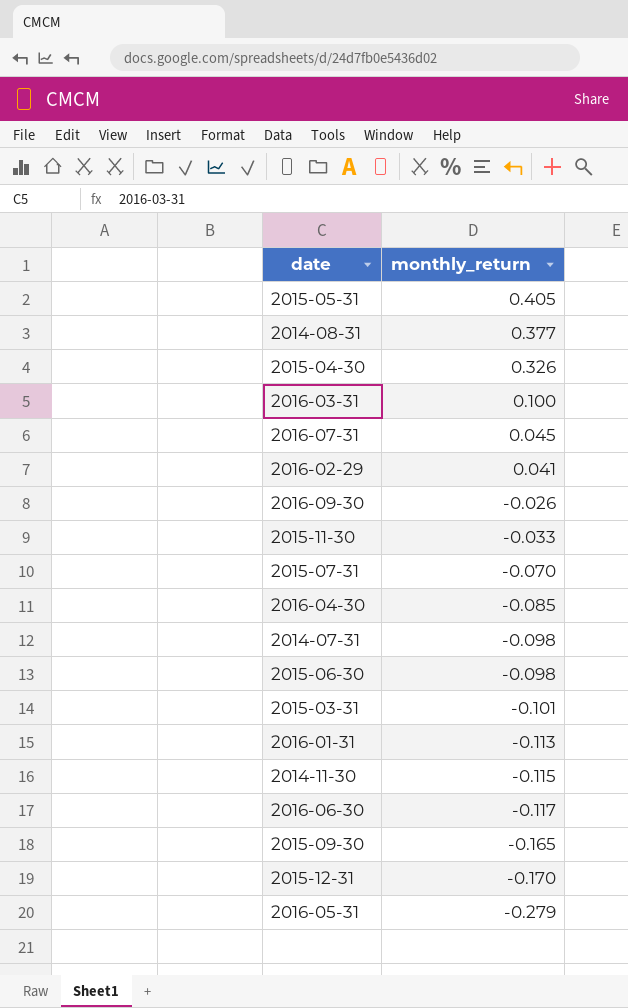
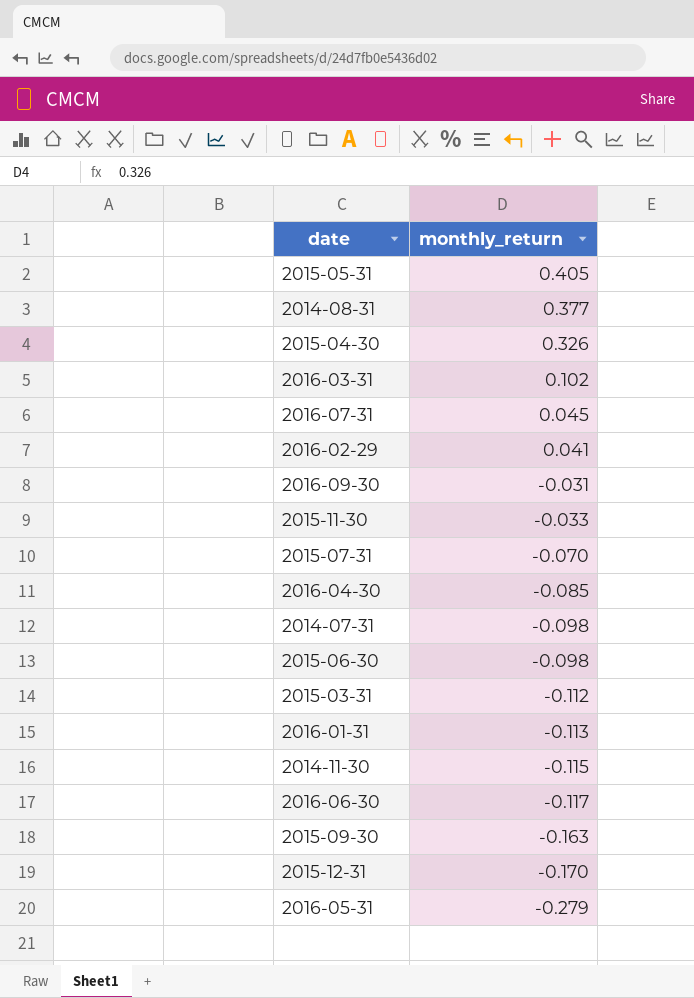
2016-03-31 | monthly_return: 0.100 -> 0.102
2016-09-30 | monthly_return: -0.026 -> -0.031
2015-03-31 | monthly_return: -0.101 -> -0.112
2015-09-30 | monthly_return: -0.165 -> -0.163

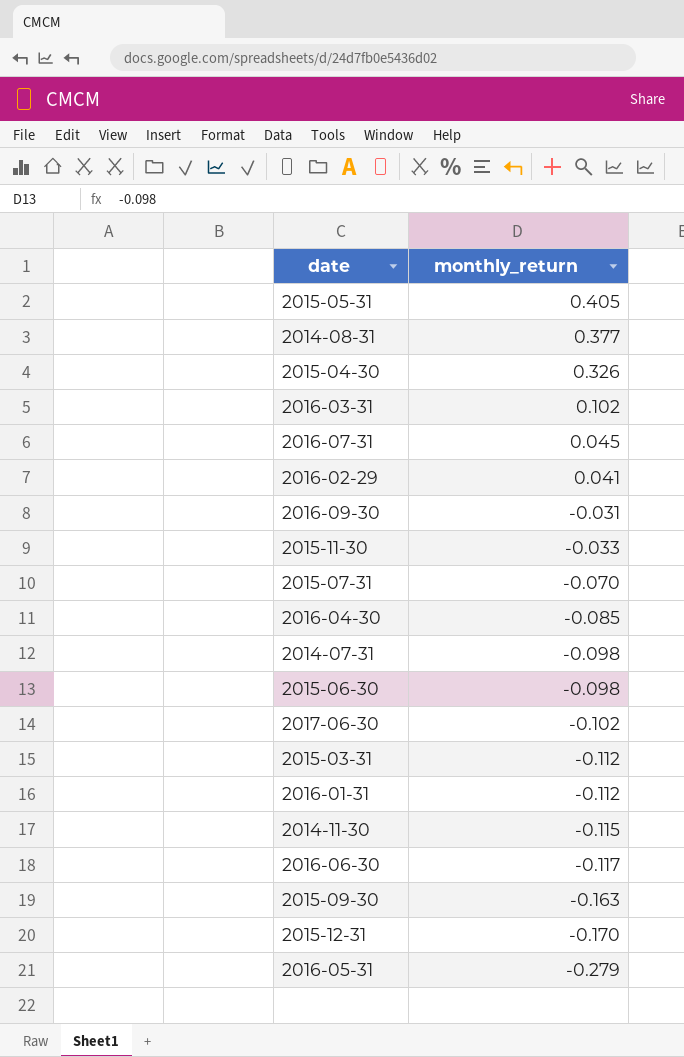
row 2017-06-30: none -> -0.102
2016-01-31 | monthly_return: -0.113 -> -0.112

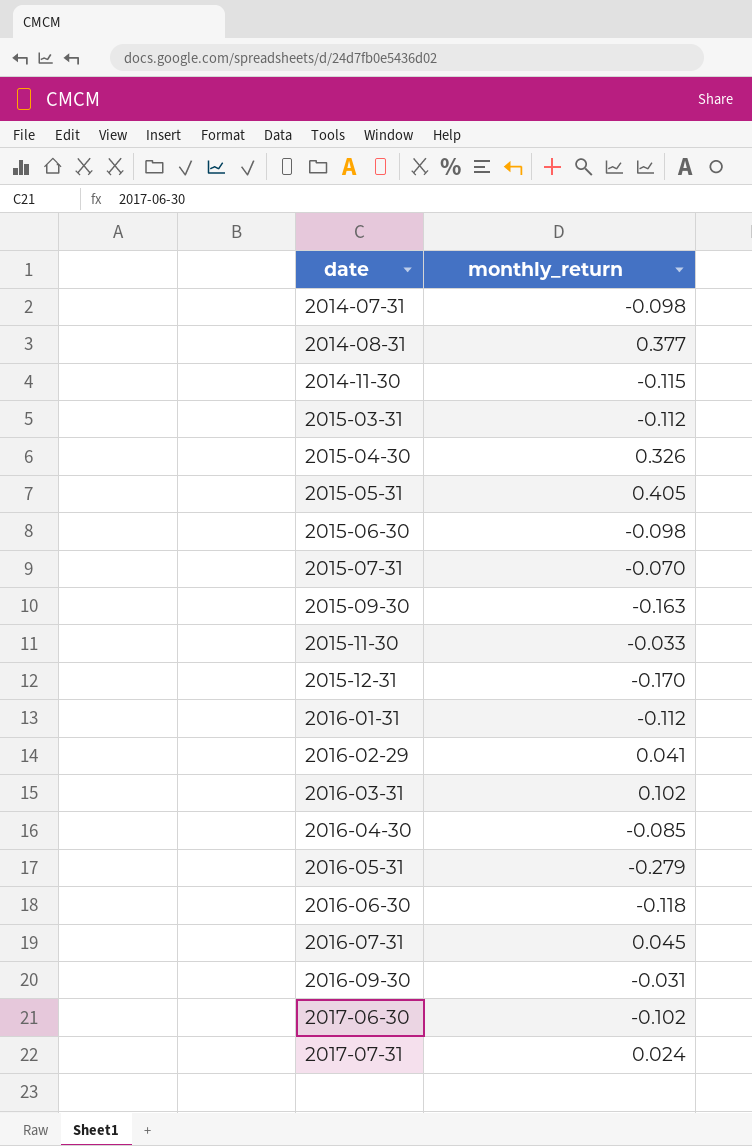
row order: monthly_return descending -> date ascending
2016-06-30 | monthly_return: -0.117 -> -0.118
row 2017-07-31: none -> 0.024

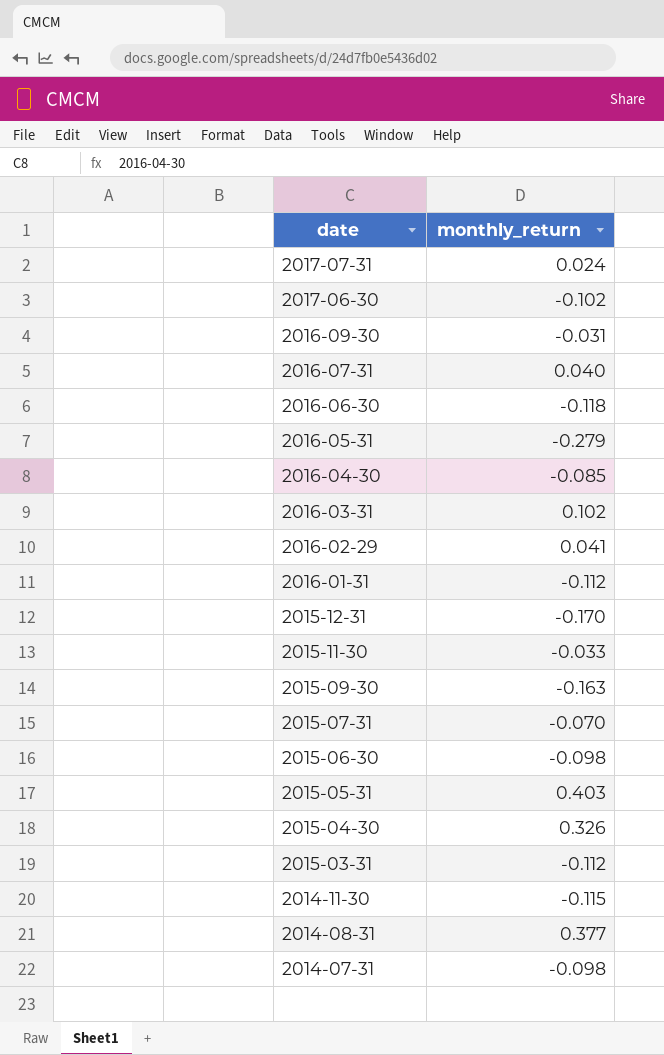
row order: date ascending -> date descending
2016-07-31 | monthly_return: 0.045 -> 0.040
2015-05-31 | monthly_return: 0.405 -> 0.403

